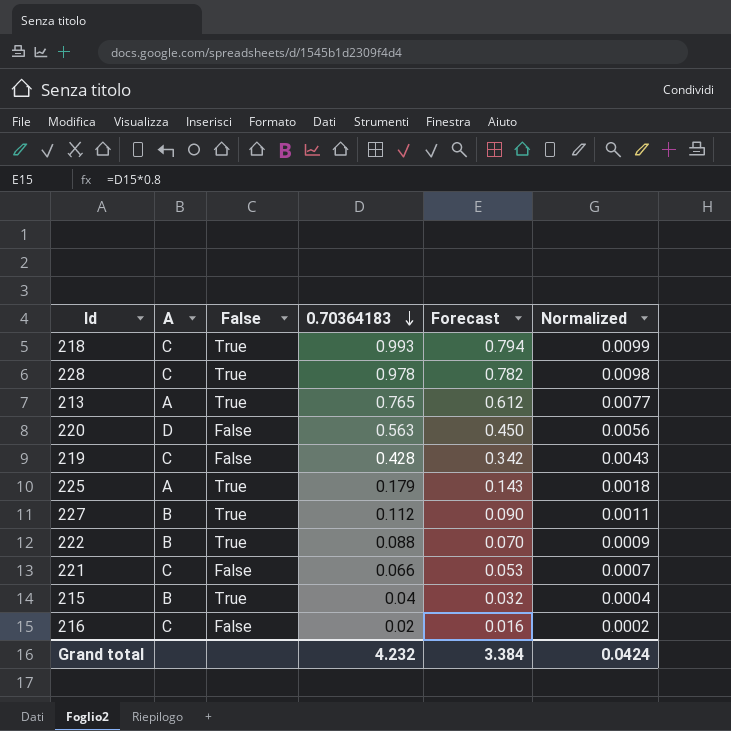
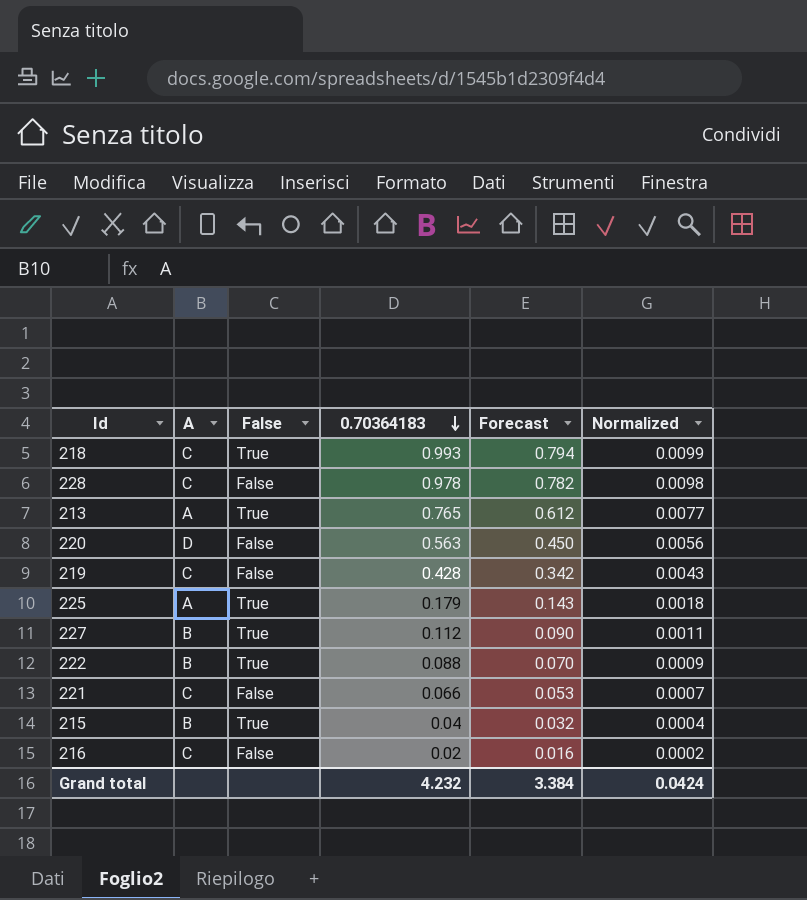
228 | False: True -> False

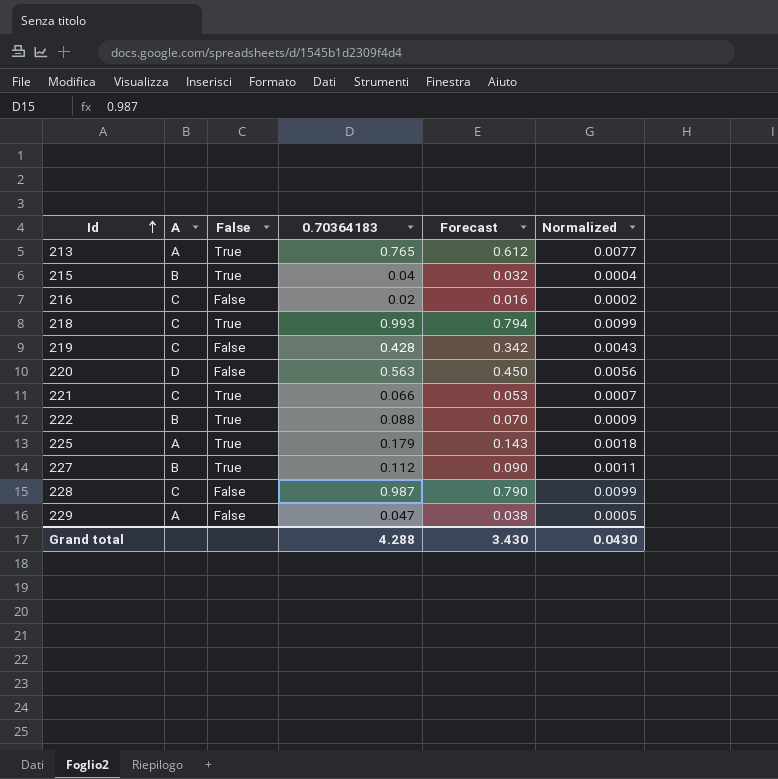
row order: 0.70364183 descending -> Id ascending
221 | False: False -> True
228 | 0.70364183: 0.978 -> 0.987
228 | Forecast: 0.782 -> 0.790
228 | Normalized: 0.0098 -> 0.0099
row 229: none -> A | False | 0.047 | 0.038 | 0.0005
Grand total | 0.70364183: 4.232 -> 4.288
Grand total | Forecast: 3.384 -> 3.430
Grand total | Normalized: 0.0424 -> 0.0430

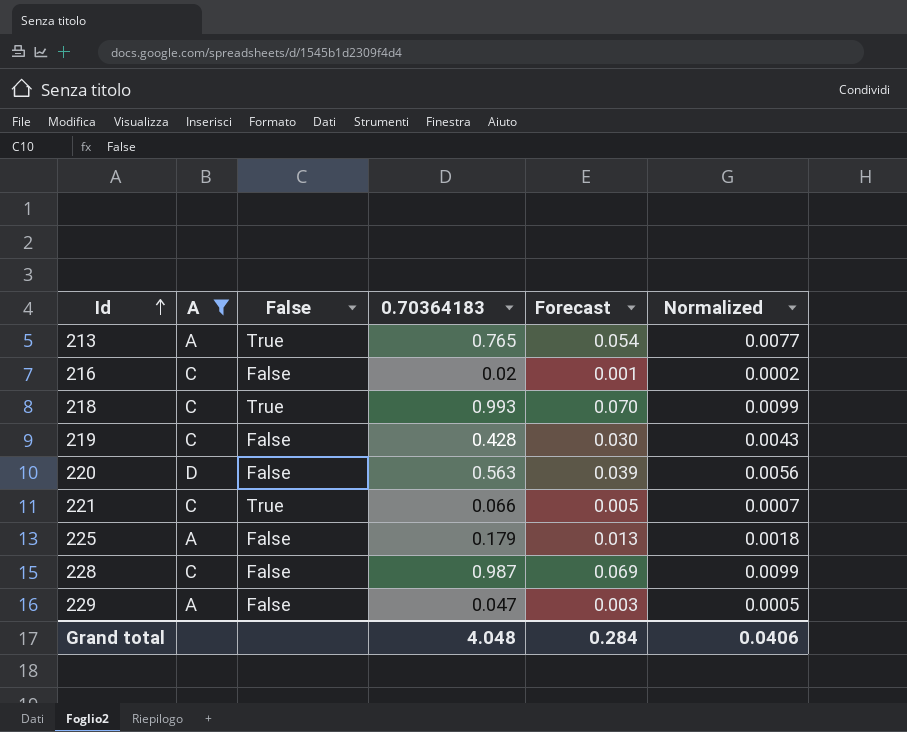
filter: none -> A != B
column Forecast | formula: [0.70364183] * 0.8 -> [0.70364183] * 0.07
225 | False: True -> False
Grand total | 0.70364183: 4.288 -> 4.048
Grand total | Forecast: 3.430 -> 0.284
Grand total | Normalized: 0.0430 -> 0.0406

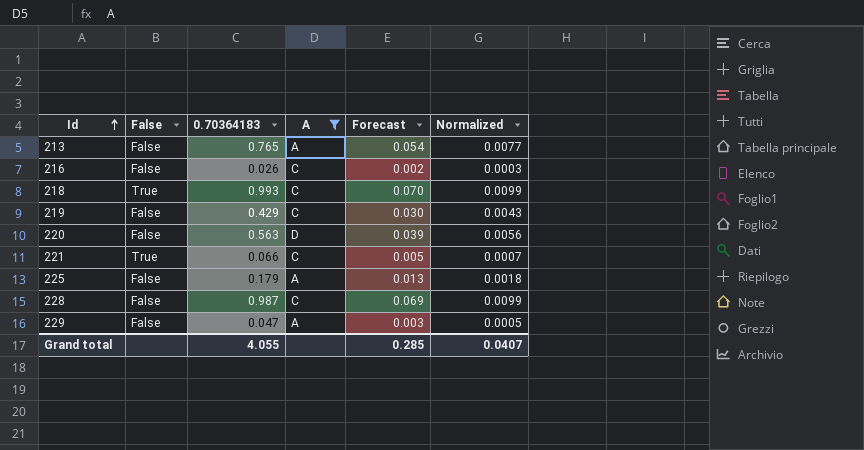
column A | position: 2 -> 4
213 | False: True -> False
216 | 0.70364183: 0.02 -> 0.026
216 | Forecast: 0.001 -> 0.002
216 | Normalized: 0.0002 -> 0.0003
219 | 0.70364183: 0.428 -> 0.429
Grand total | 0.70364183: 4.048 -> 4.055
Grand total | Forecast: 0.284 -> 0.285
Grand total | Normalized: 0.0406 -> 0.0407

